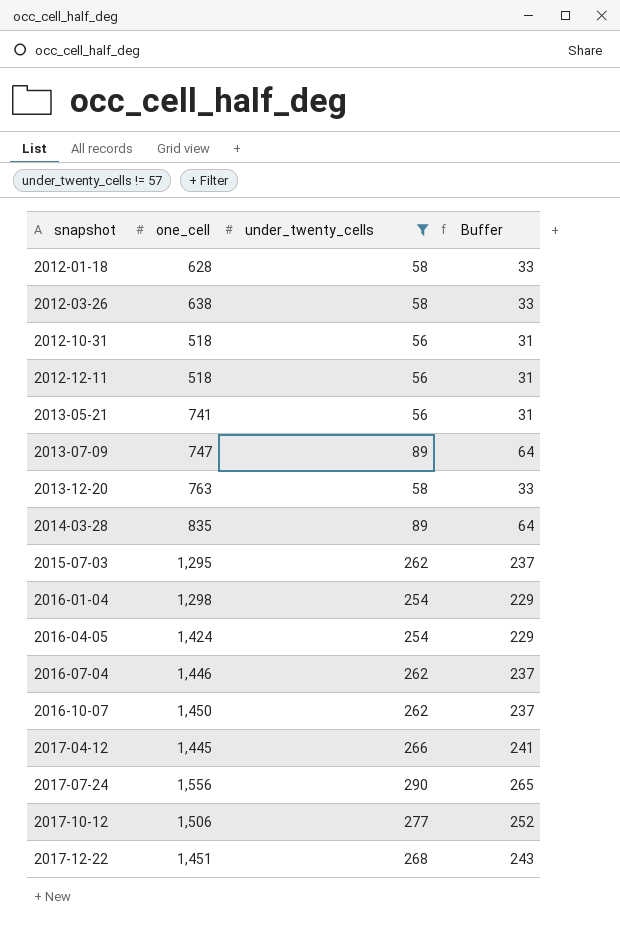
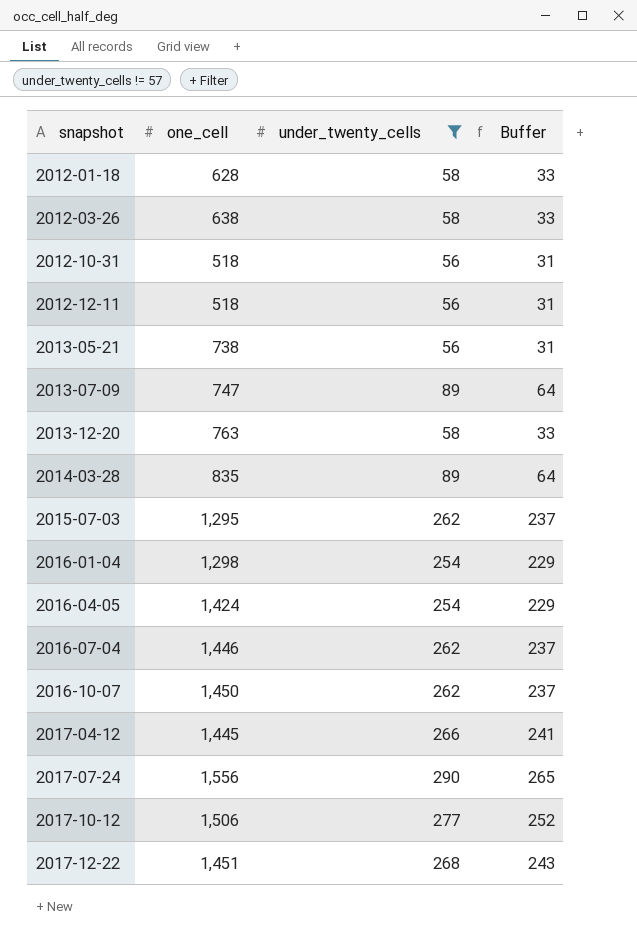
2013-05-21 | one_cell: 741 -> 738

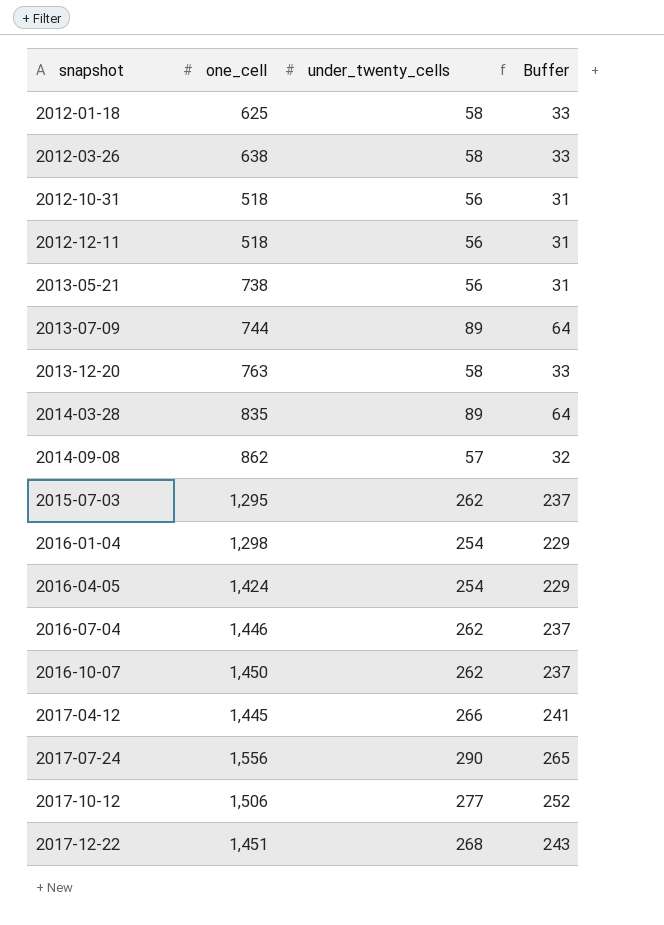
filter: under_twenty_cells != 57 -> none
2012-01-18 | one_cell: 628 -> 625
2013-07-09 | one_cell: 747 -> 744

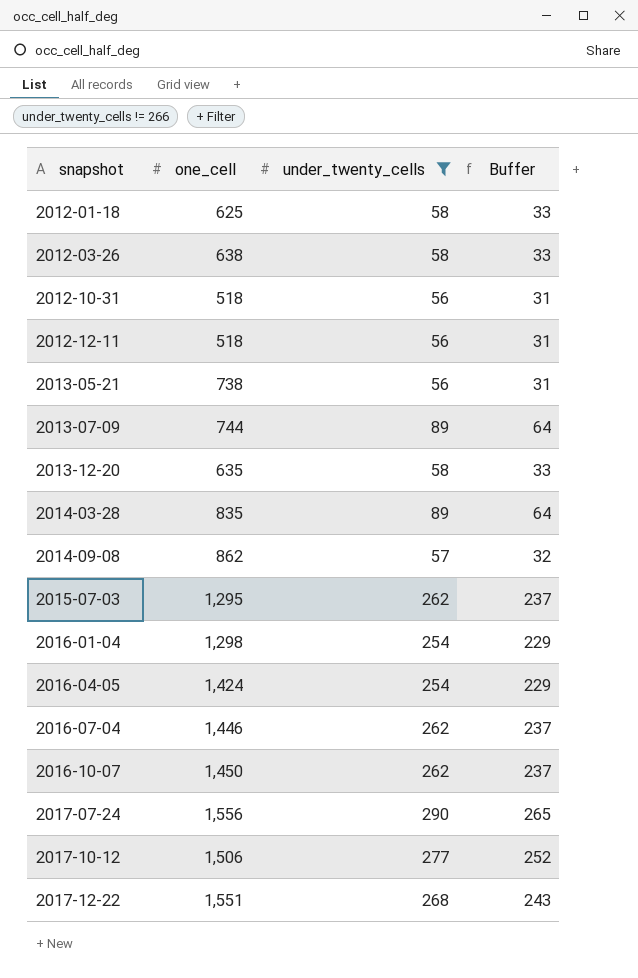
filter: none -> under_twenty_cells != 266
2013-12-20 | one_cell: 763 -> 635
2017-12-22 | one_cell: 1,451 -> 1,551

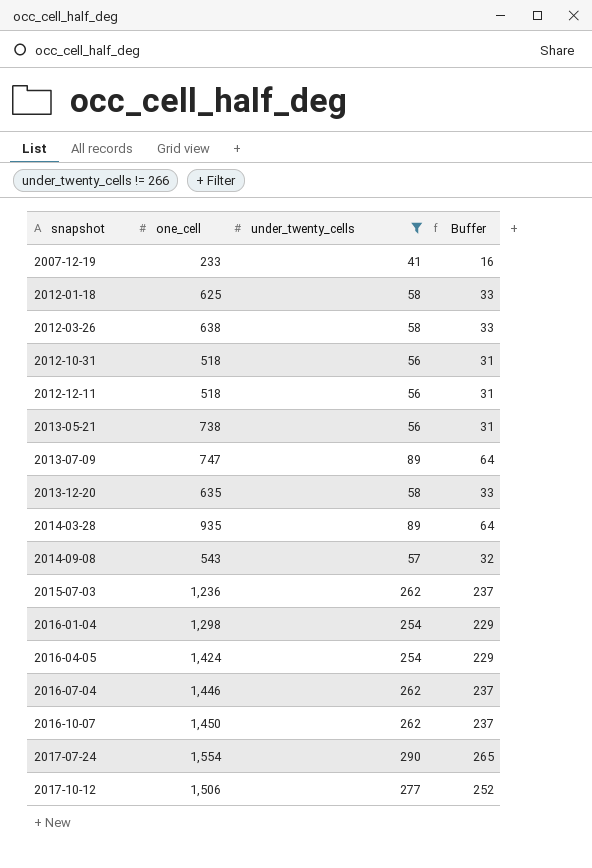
row 2017-12-22: 1,551 | 268 | 243 -> none
row 2007-12-19: none -> 233 | 41 | 16
2013-07-09 | one_cell: 744 -> 747
2014-03-28 | one_cell: 835 -> 935
2014-09-08 | one_cell: 862 -> 543
2015-07-03 | one_cell: 1,295 -> 1,236
2017-07-24 | one_cell: 1,556 -> 1,554

